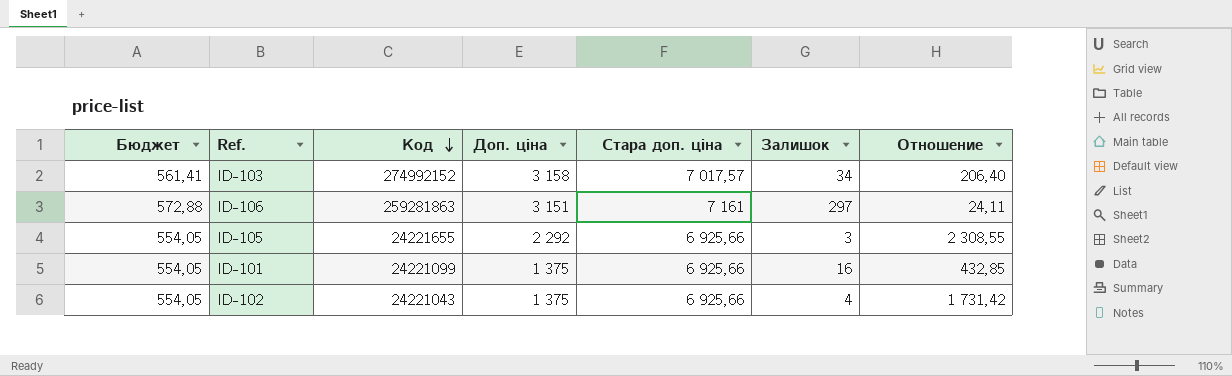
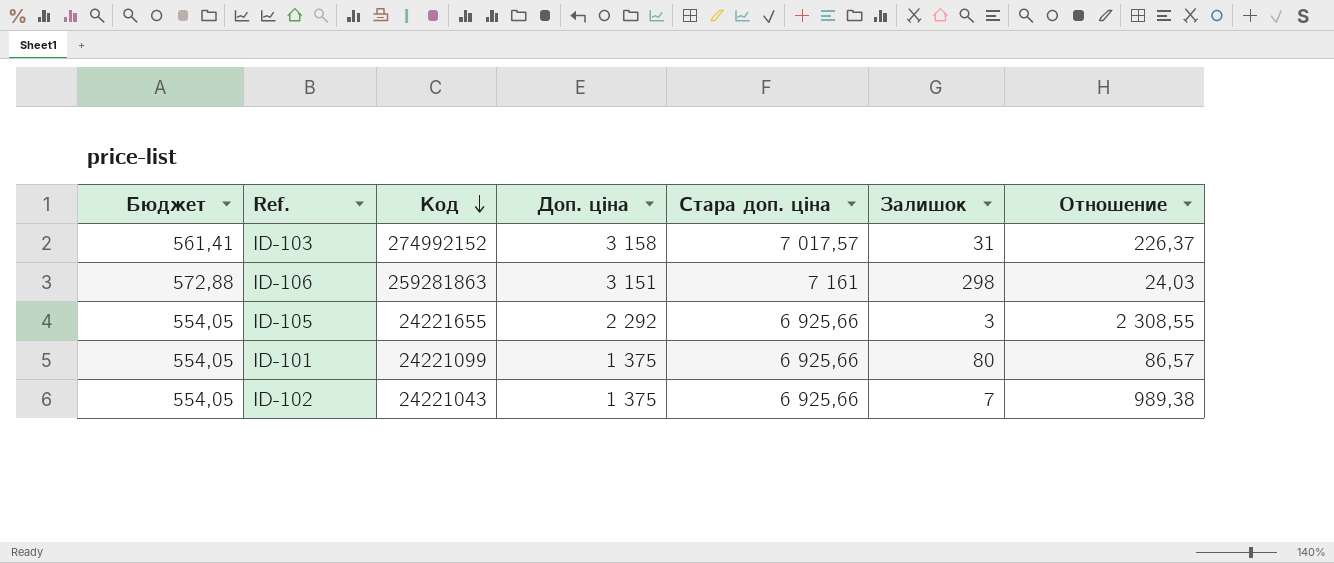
ID-103 | Залишок: 34 -> 31
ID-103 | Отношение: 206,40 -> 226,37
ID-106 | Залишок: 297 -> 298
ID-106 | Отношение: 24,11 -> 24,03
ID-101 | Залишок: 16 -> 80
ID-101 | Отношение: 432,85 -> 86,57
ID-102 | Залишок: 4 -> 7
ID-102 | Отношение: 1 731,42 -> 989,38

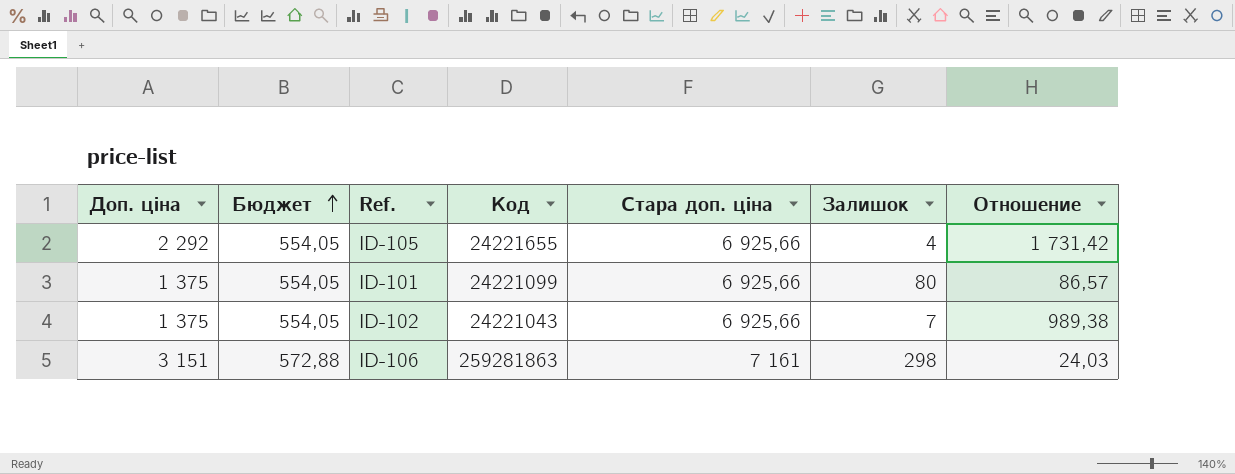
row order: Код descending -> Бюджет ascending
column Доп. ціна | position: 4 -> 1
row ID-103: 561,41 | 274992152 | 3 158 | 7 017,57 | 31 | 226,37 -> none
ID-105 | Залишок: 3 -> 4
ID-105 | Отношение: 2 308,55 -> 1 731,42

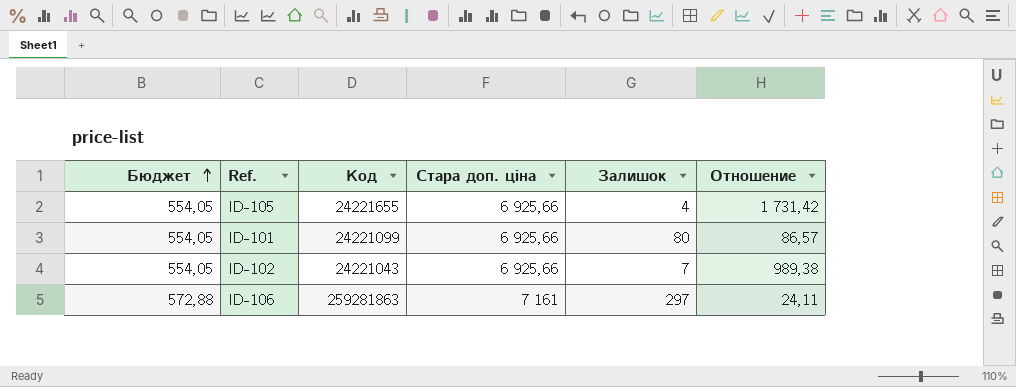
column Доп. ціна | position: 1 -> none
ID-106 | Залишок: 298 -> 297
ID-106 | Отношение: 24,03 -> 24,11

